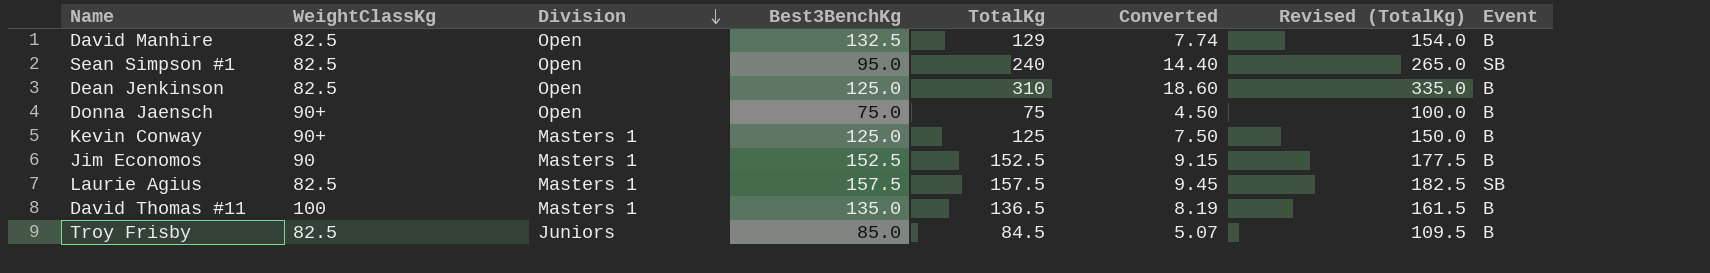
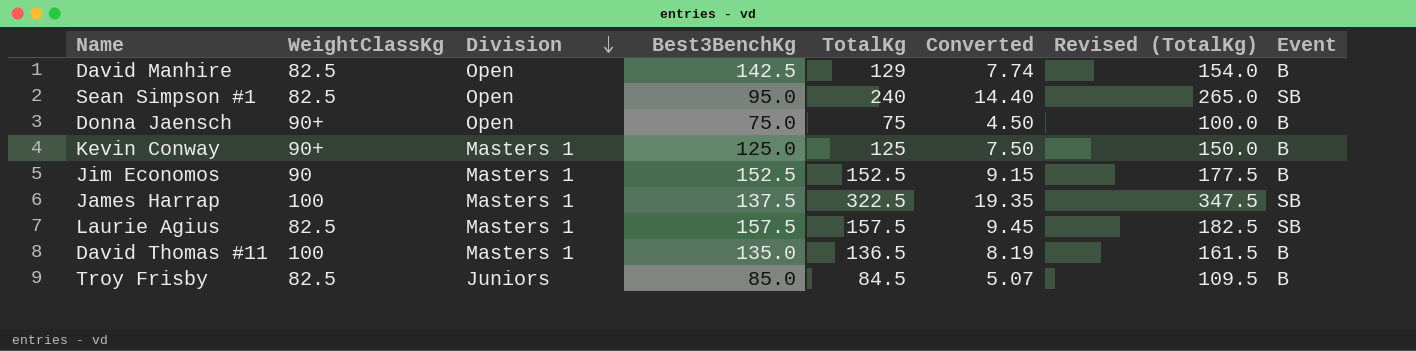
row Dean Jenkinson: 82.5 | Open | 125.0 | 310 | 18.60 | 335.0 | B -> none
David Manhire | Best3BenchKg: 132.5 -> 142.5
row James Harrap: none -> 100 | Masters 1 | 137.5 | 322.5 | 19.35 | 347.5 | SB

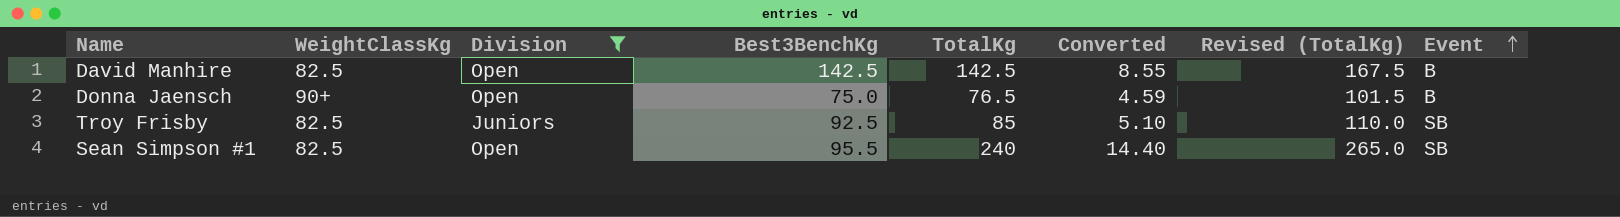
filter: none -> Division != Masters 1
row order: Division descending -> Event ascending
David Manhire | TotalKg: 129 -> 142.5
David Manhire | Converted: 7.74 -> 8.55
David Manhire | Revised (TotalKg): 154.0 -> 167.5
Donna Jaensch | TotalKg: 75 -> 76.5
Donna Jaensch | Converted: 4.50 -> 4.59
Donna Jaensch | Revised (TotalKg): 100.0 -> 101.5
Troy Frisby | Best3BenchKg: 85.0 -> 92.5
Troy Frisby | TotalKg: 84.5 -> 85
Troy Frisby | Converted: 5.07 -> 5.10
Troy Frisby | Revised (TotalKg): 109.5 -> 110.0
Troy Frisby | Event: B -> SB
Sean Simpson #1 | Best3BenchKg: 95.0 -> 95.5

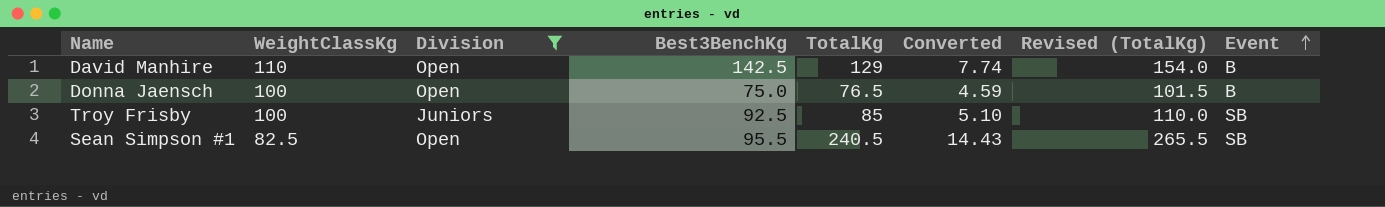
David Manhire | WeightClassKg: 82.5 -> 110
David Manhire | TotalKg: 142.5 -> 129
David Manhire | Converted: 8.55 -> 7.74
David Manhire | Revised (TotalKg): 167.5 -> 154.0
Donna Jaensch | WeightClassKg: 90+ -> 100
Troy Frisby | WeightClassKg: 82.5 -> 100
Sean Simpson #1 | TotalKg: 240 -> 240.5
Sean Simpson #1 | Converted: 14.40 -> 14.43
Sean Simpson #1 | Revised (TotalKg): 265.0 -> 265.5

